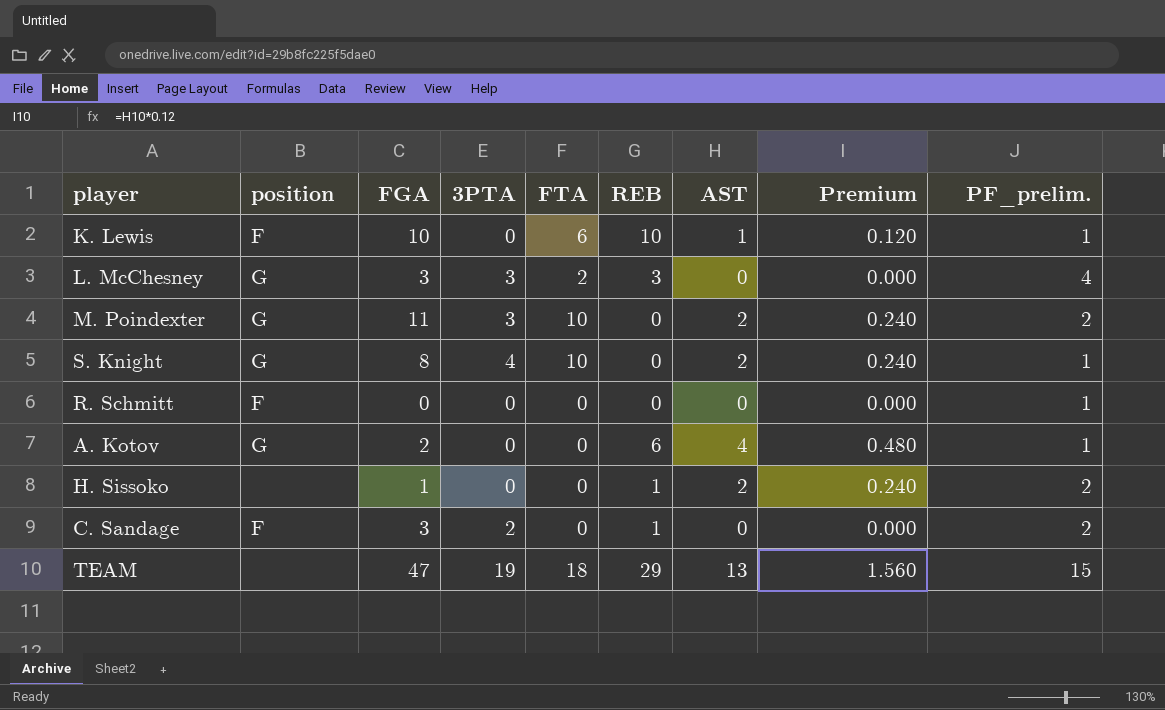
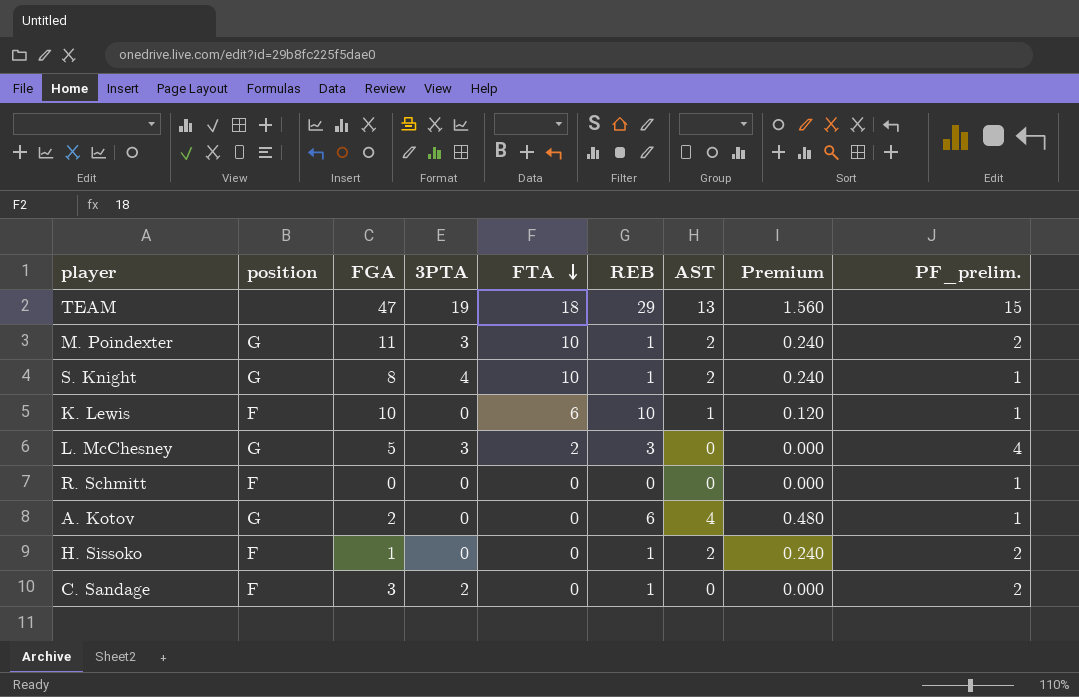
row order: none -> FTA descending
M. Poindexter | REB: 0 -> 1
S. Knight | REB: 0 -> 1
L. McChesney | FGA: 3 -> 5
H. Sissoko | position: none -> F

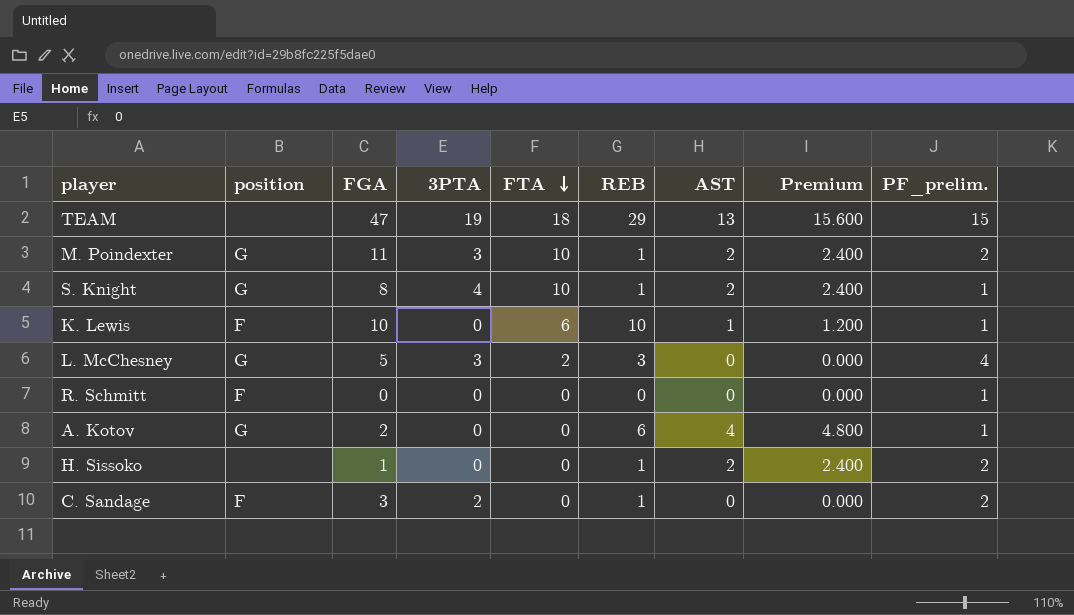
column Premium | formula: [AST] * 0.12 -> [AST] * 1.2
H. Sissoko | position: F -> none

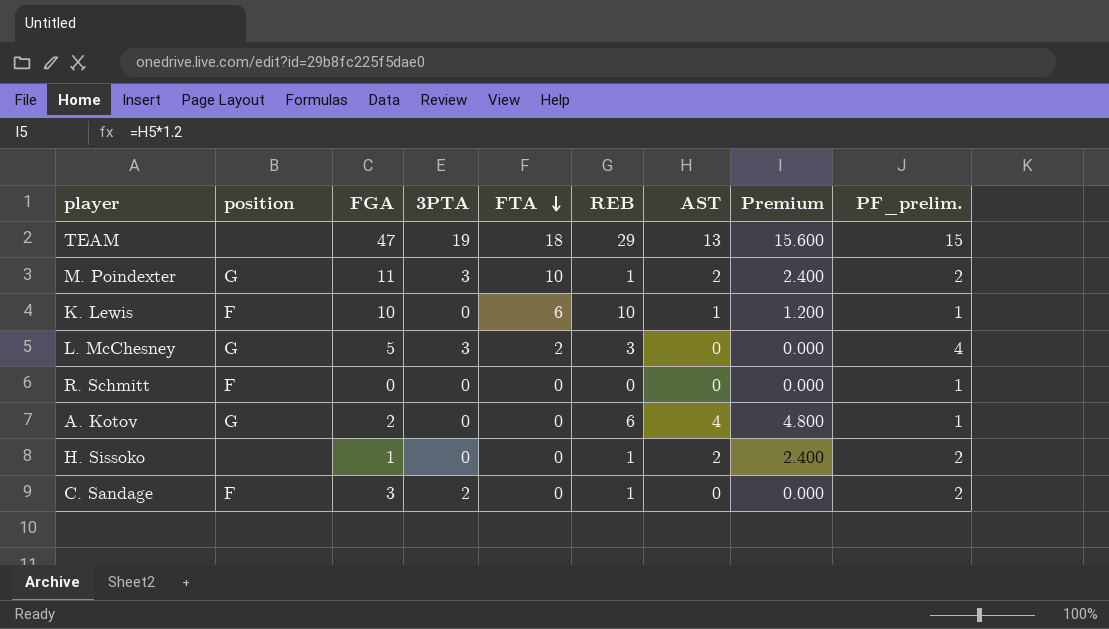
row S. Knight: G | 8 | 4 | 10 | 1 | 2 | 2.400 | 1 -> none

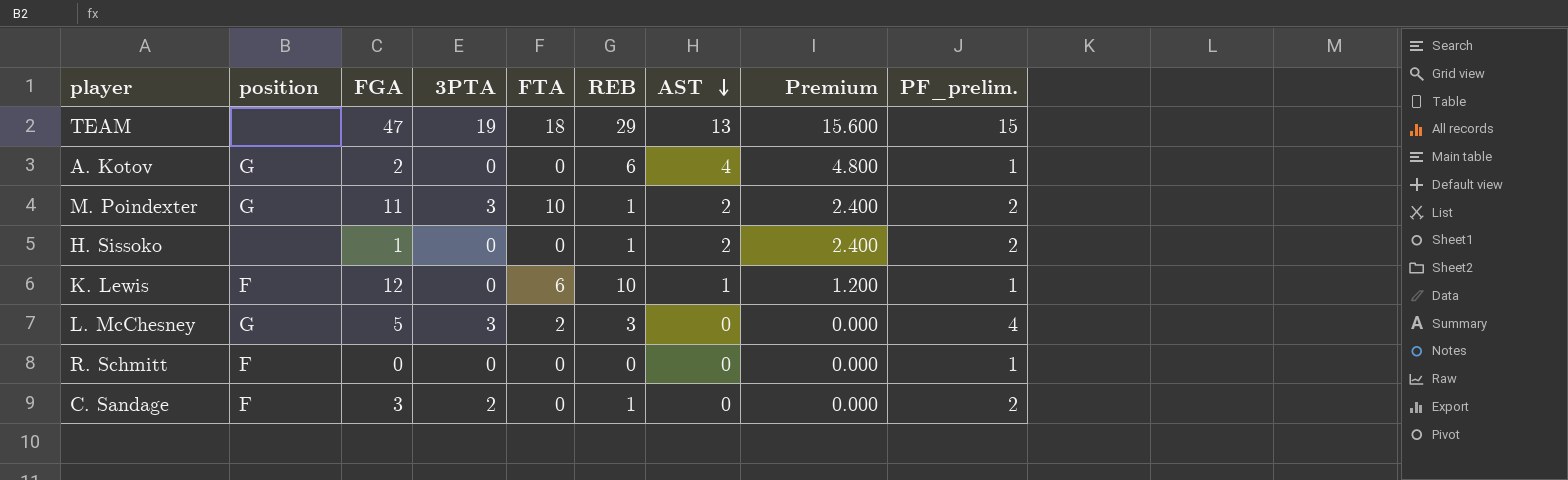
row order: FTA descending -> AST descending
K. Lewis | FGA: 10 -> 12

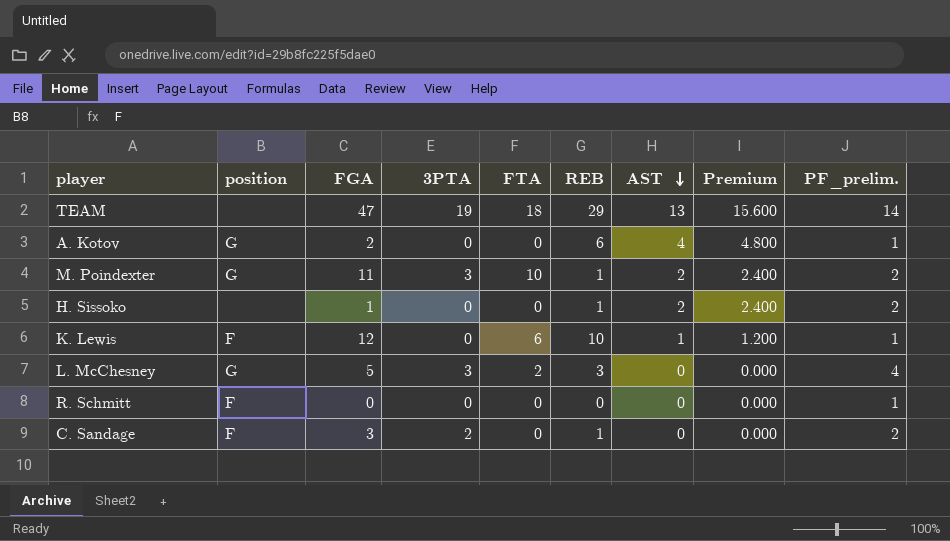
TEAM | PF_prelim.: 15 -> 14

